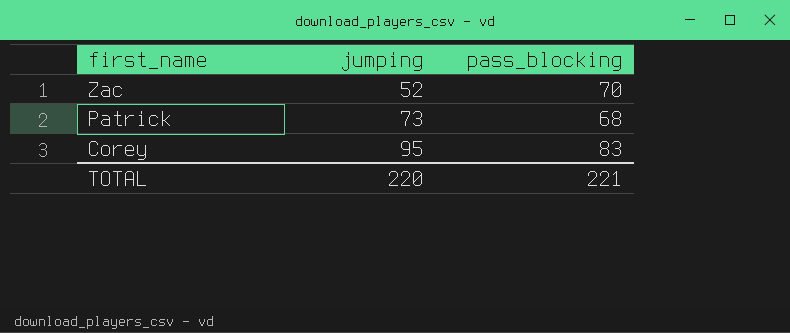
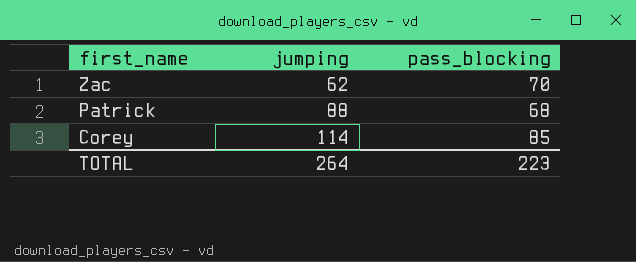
Zac | jumping: 52 -> 62
Patrick | jumping: 73 -> 88
Corey | jumping: 95 -> 114
Corey | pass_blocking: 83 -> 85
TOTAL | jumping: 220 -> 264
TOTAL | pass_blocking: 221 -> 223

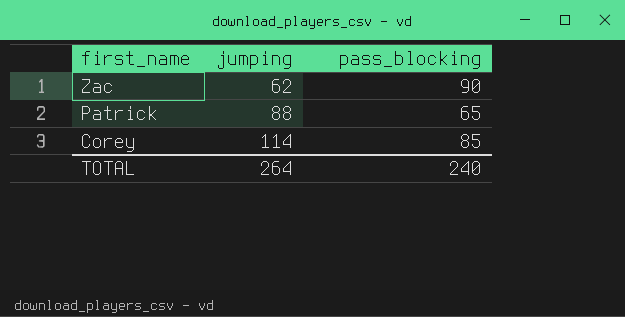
Zac | pass_blocking: 70 -> 90
Patrick | pass_blocking: 68 -> 65
TOTAL | pass_blocking: 223 -> 240

